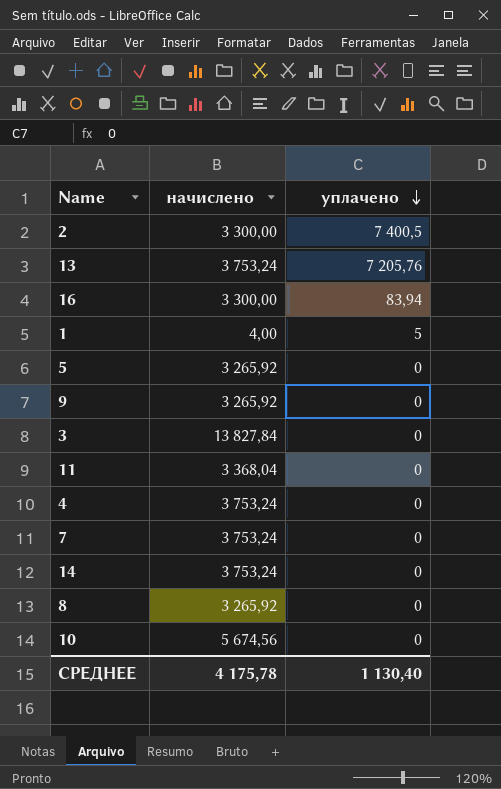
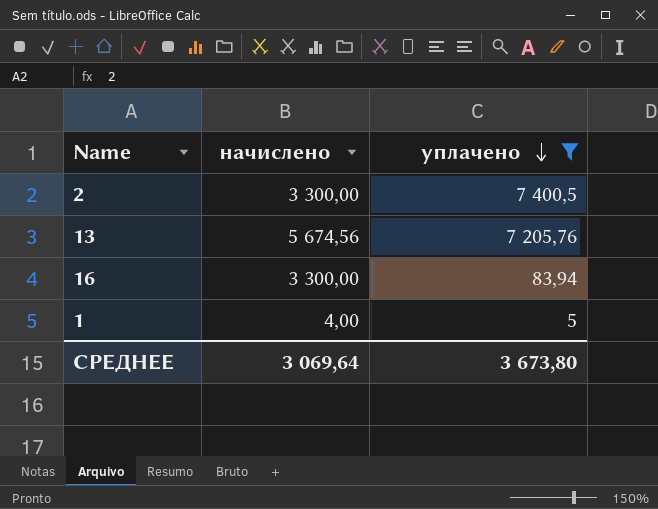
filter: none -> уплачено != 0
13 | начислено: 3 753,24 -> 5 674,56
СРЕДНЕЕ | начислено: 4 175,78 -> 3 069,64
СРЕДНЕЕ | уплачено: 1 130,40 -> 3 673,80

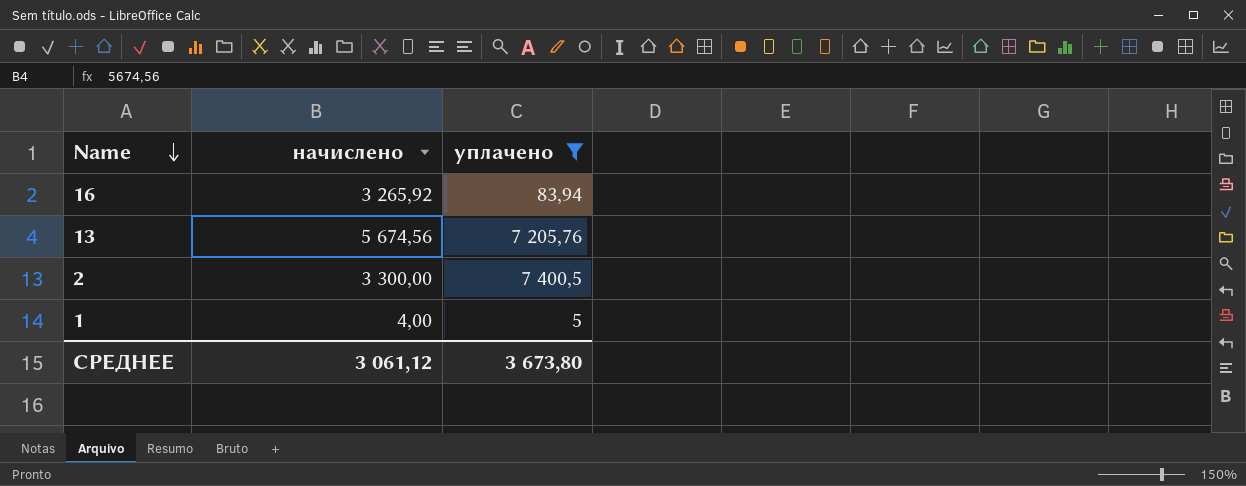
row order: уплачено descending -> Name descending
16 | начислено: 3 300,00 -> 3 265,92
СРЕДНЕЕ | начислено: 3 069,64 -> 3 061,12

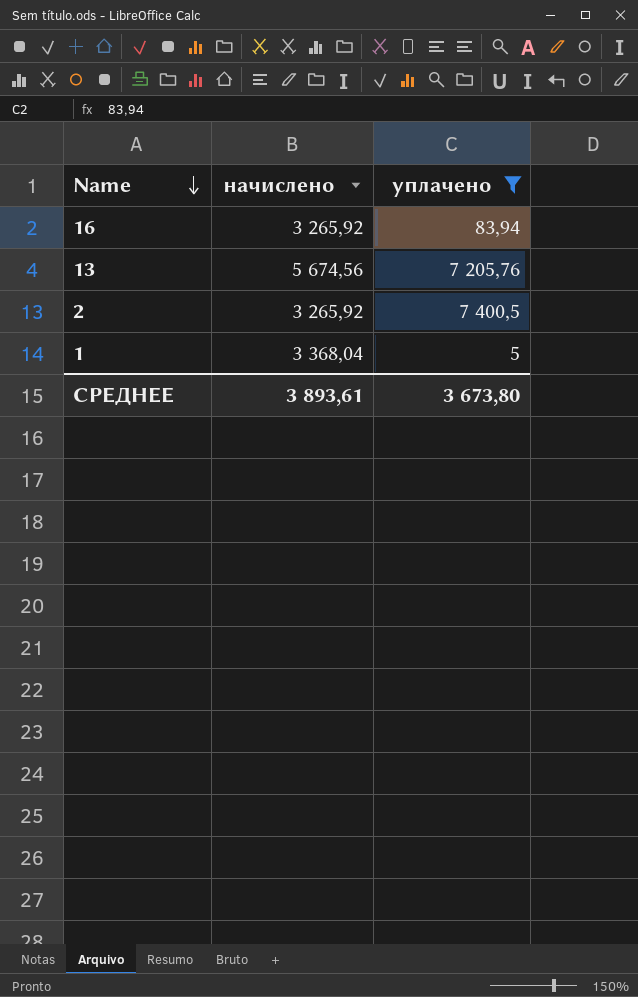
2 | начислено: 3 300,00 -> 3 265,92
1 | начислено: 4,00 -> 3 368,04
СРЕДНЕЕ | начислено: 3 061,12 -> 3 893,61

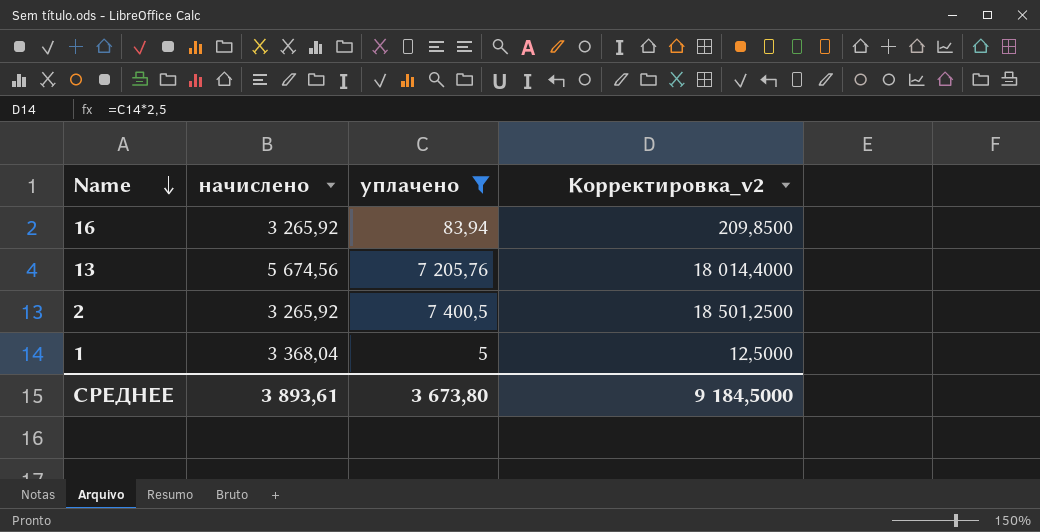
column Корректировка_v2 | formula: none -> [уплачено] * 2,5

